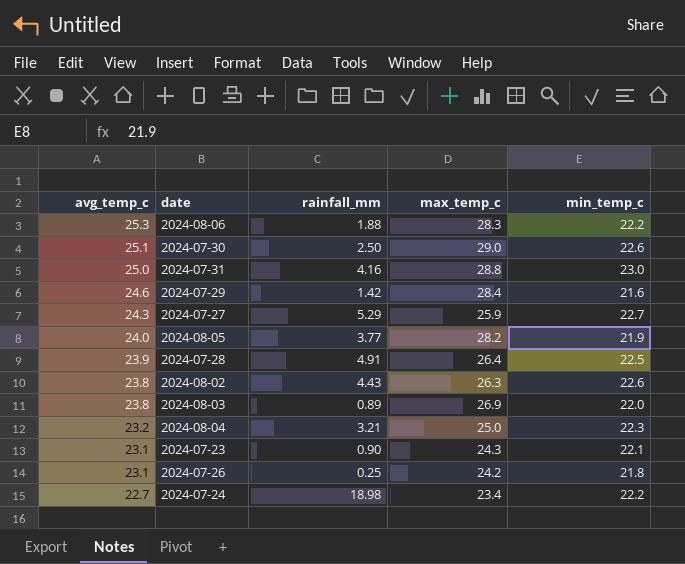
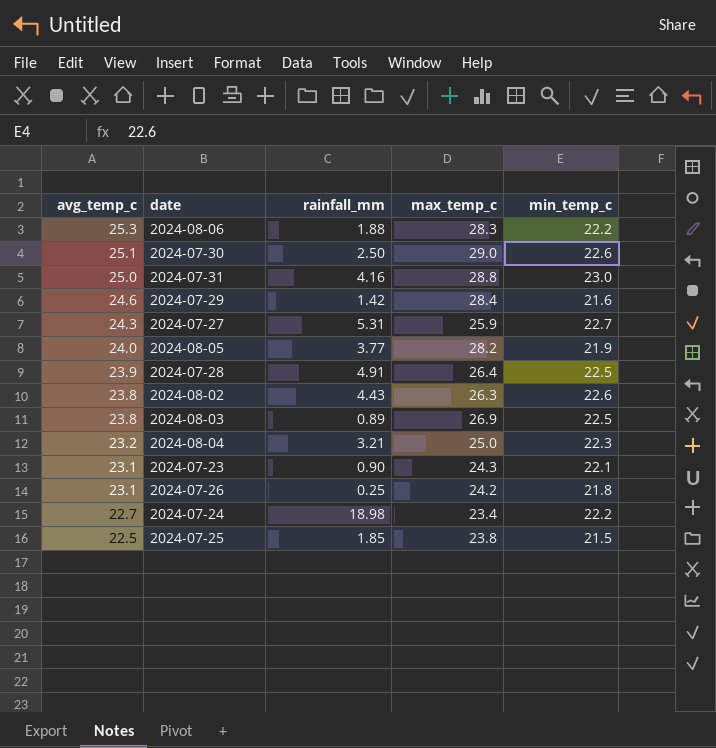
2024-07-27 | rainfall_mm: 5.29 -> 5.31
2024-08-03 | min_temp_c: 22.0 -> 22.5
row 2024-07-25: none -> 22.5 | 1.85 | 23.8 | 21.5

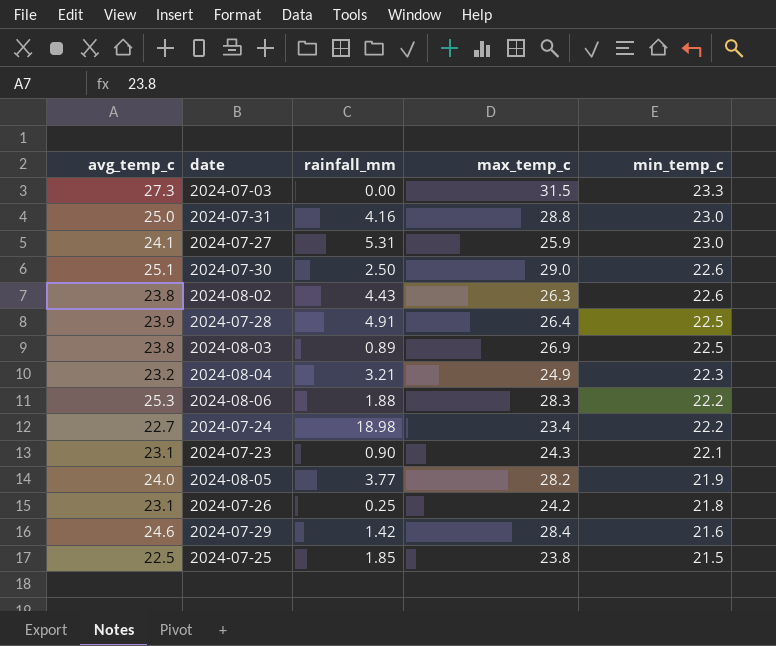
row order: avg_temp_c descending -> min_temp_c descending
row 2024-07-03: none -> 27.3 | 0.00 | 31.5 | 23.3
2024-07-27 | avg_temp_c: 24.3 -> 24.1
2024-07-27 | min_temp_c: 22.7 -> 23.0
2024-08-04 | max_temp_c: 25.0 -> 24.9

